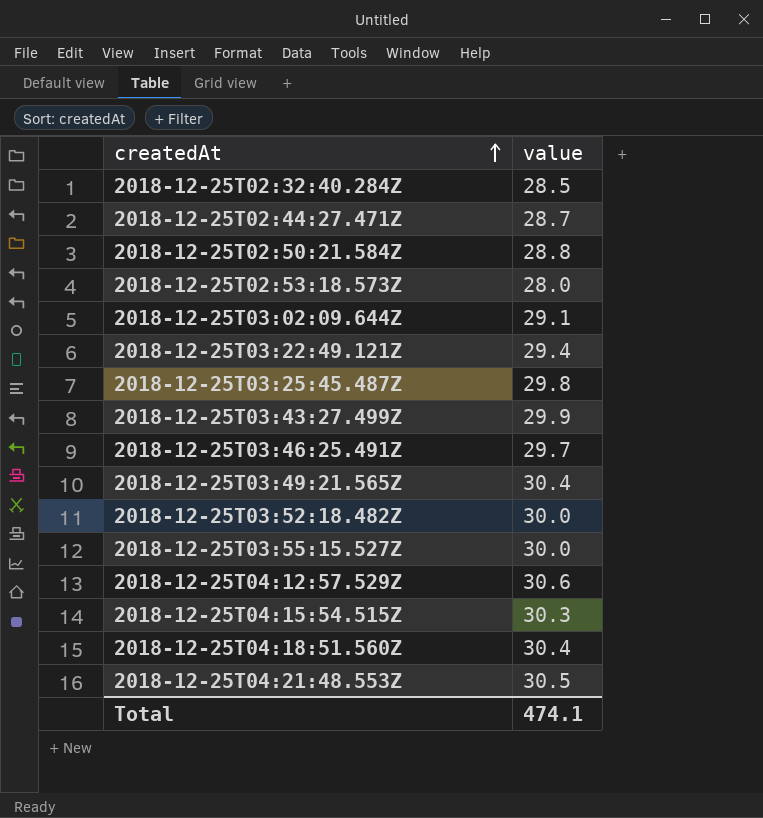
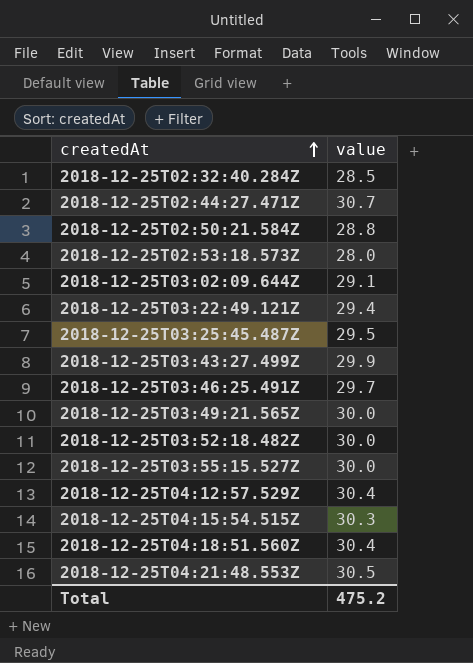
2018-12-25T02:44:27.471Z | value: 28.7 -> 30.7
2018-12-25T03:25:45.487Z | value: 29.8 -> 29.5
2018-12-25T03:49:21.565Z | value: 30.4 -> 30.0
2018-12-25T04:12:57.529Z | value: 30.6 -> 30.4
Total | value: 474.1 -> 475.2

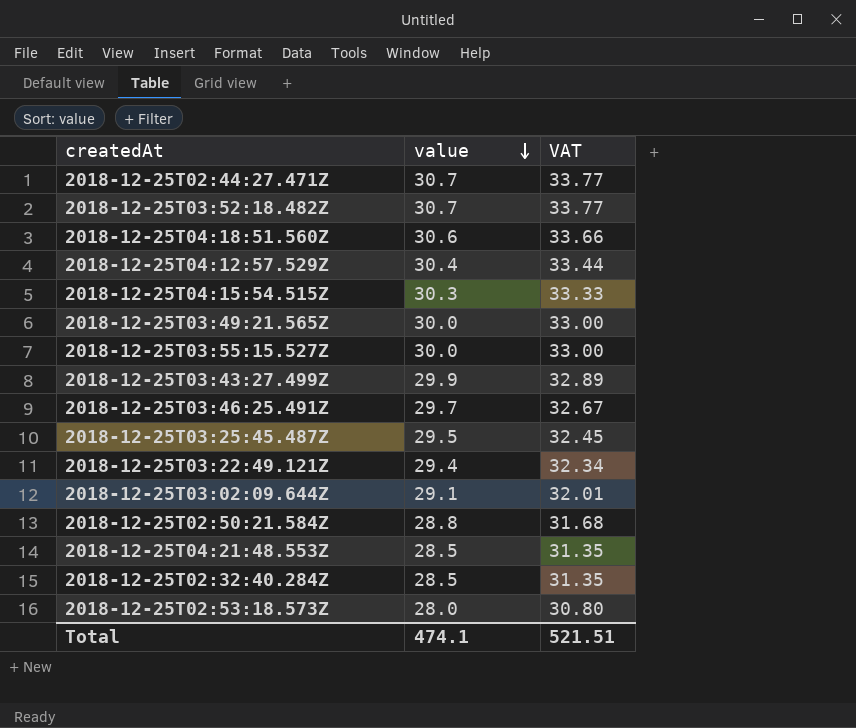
row order: createdAt ascending -> value descending
column VAT | formula: none -> [value] * 1.1
2018-12-25T03:52:18.482Z | value: 30.0 -> 30.7
2018-12-25T04:18:51.560Z | value: 30.4 -> 30.6
2018-12-25T04:21:48.553Z | value: 30.5 -> 28.5
Total | value: 475.2 -> 474.1

